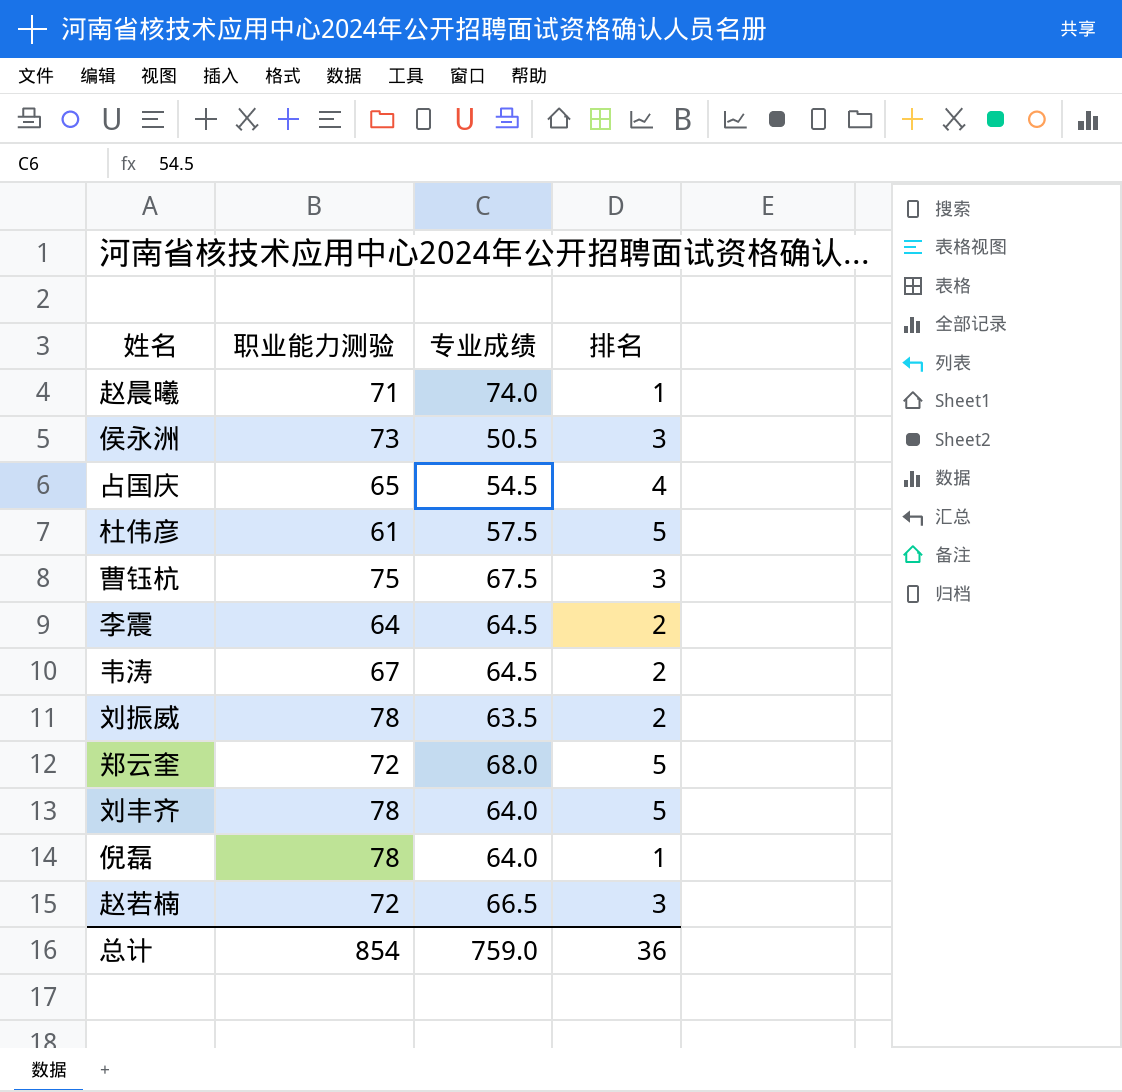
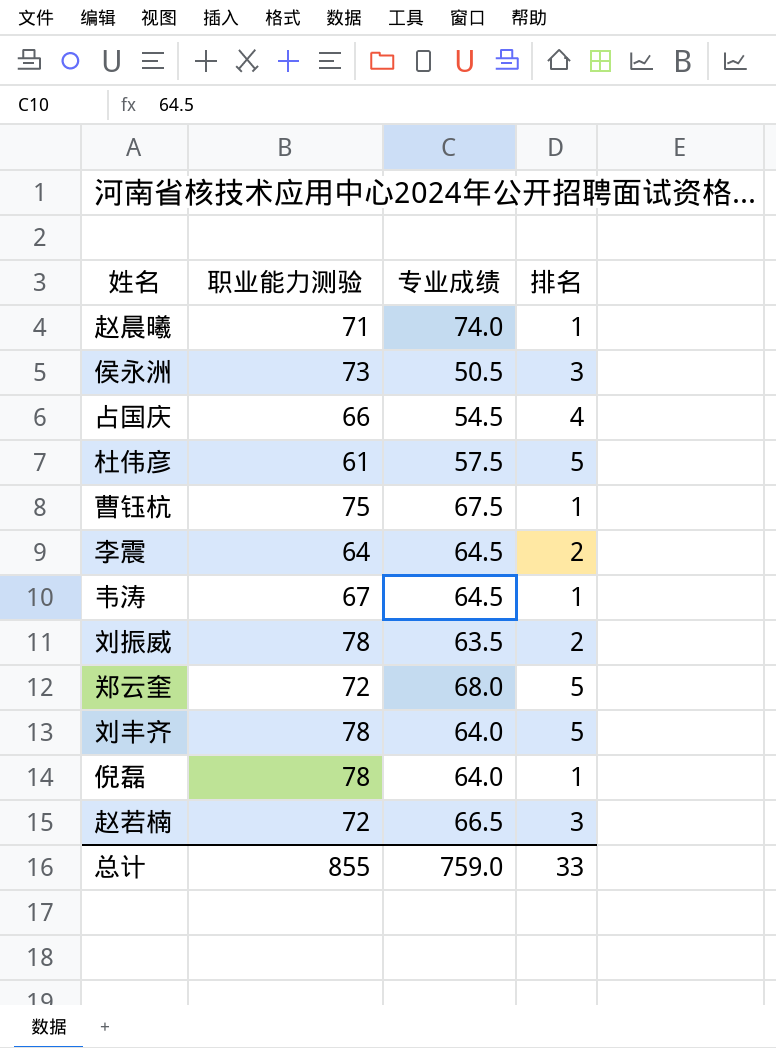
占国庆 | 职业能力测验: 65 -> 66
曹钰杭 | 排名: 3 -> 1
韦涛 | 排名: 2 -> 1
总计 | 职业能力测验: 854 -> 855
总计 | 排名: 36 -> 33

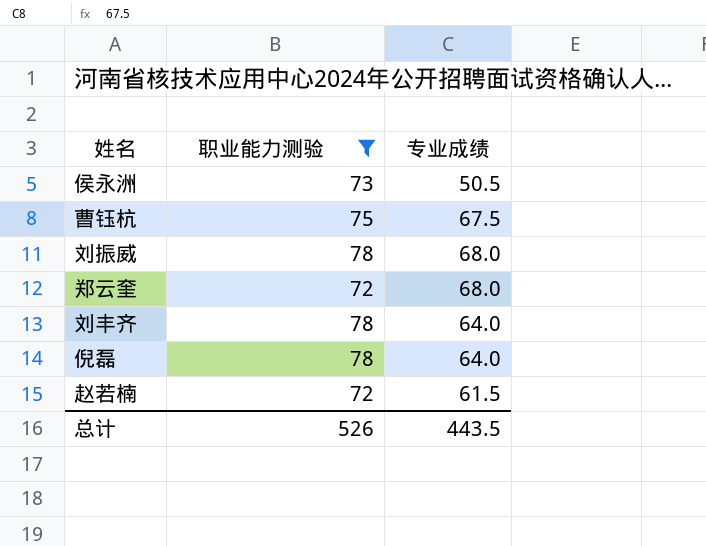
filter: none -> 职业能力测验 >= 72
column 排名 | position: 4 -> none
刘振威 | 专业成绩: 63.5 -> 68.0
赵若楠 | 专业成绩: 66.5 -> 61.5
总计 | 职业能力测验: 855 -> 526
总计 | 专业成绩: 759.0 -> 443.5

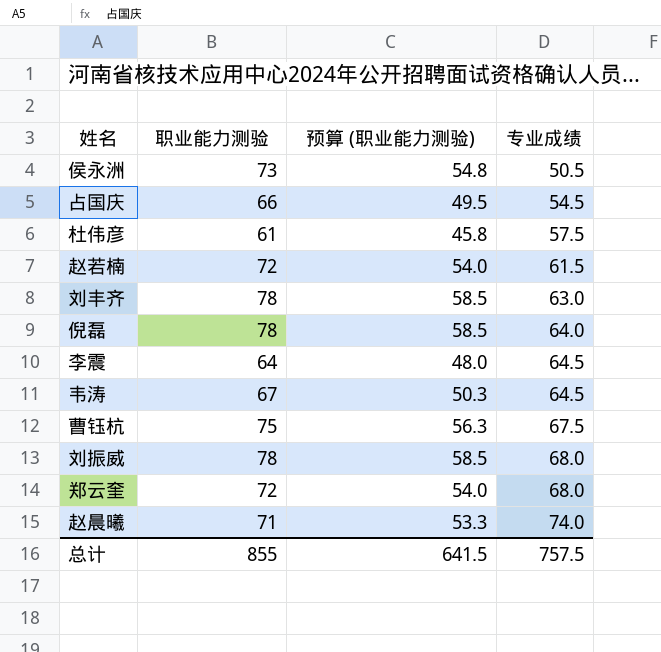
filter: 职业能力测验 >= 72 -> none
row order: none -> 专业成绩 ascending
column 预算 (职业能力测验) | formula: none -> [职业能力测验] * 0.75
刘丰齐 | 专业成绩: 64.0 -> 63.0
总计 | 职业能力测验: 526 -> 855
总计 | 专业成绩: 443.5 -> 757.5

